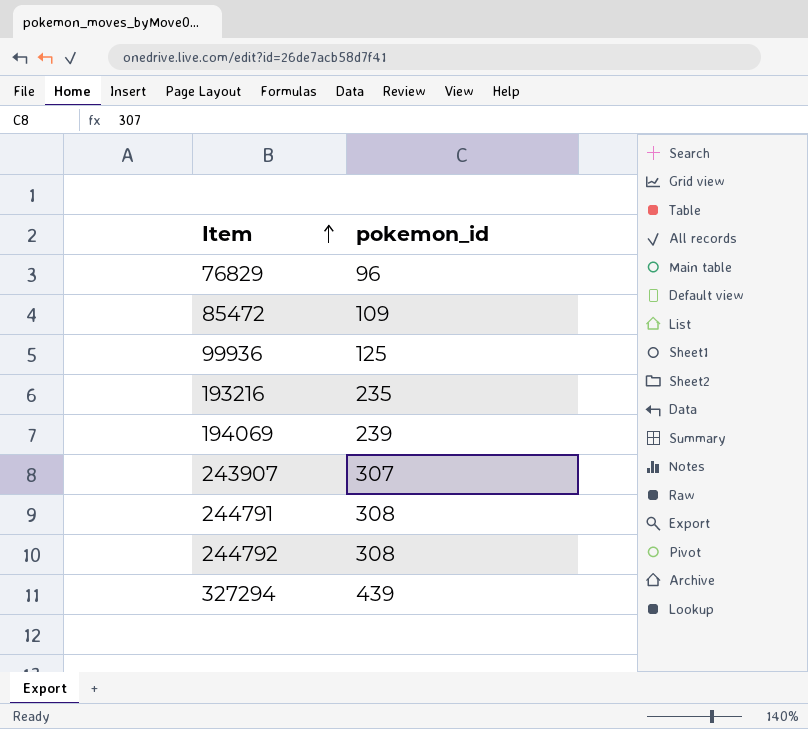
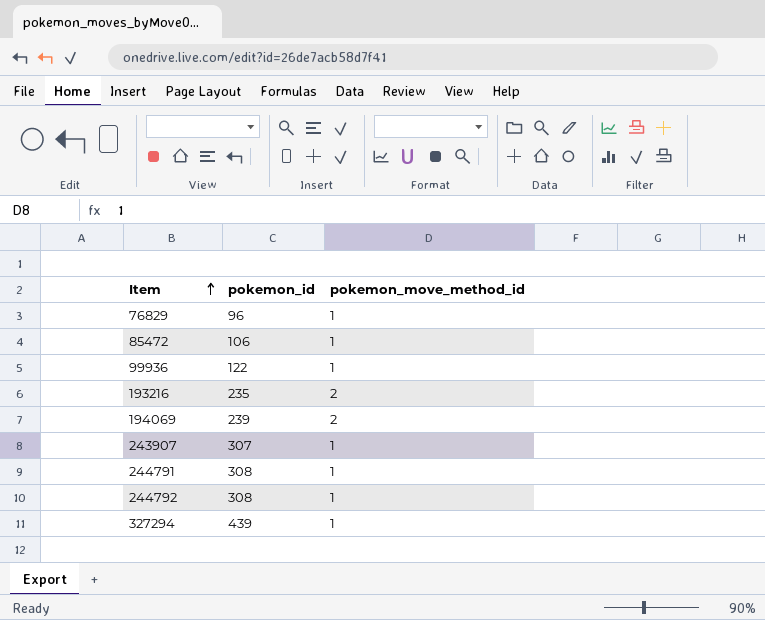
column pokemon_move_method_id | position: none -> 3
85472 | pokemon_id: 109 -> 106
99936 | pokemon_id: 125 -> 122

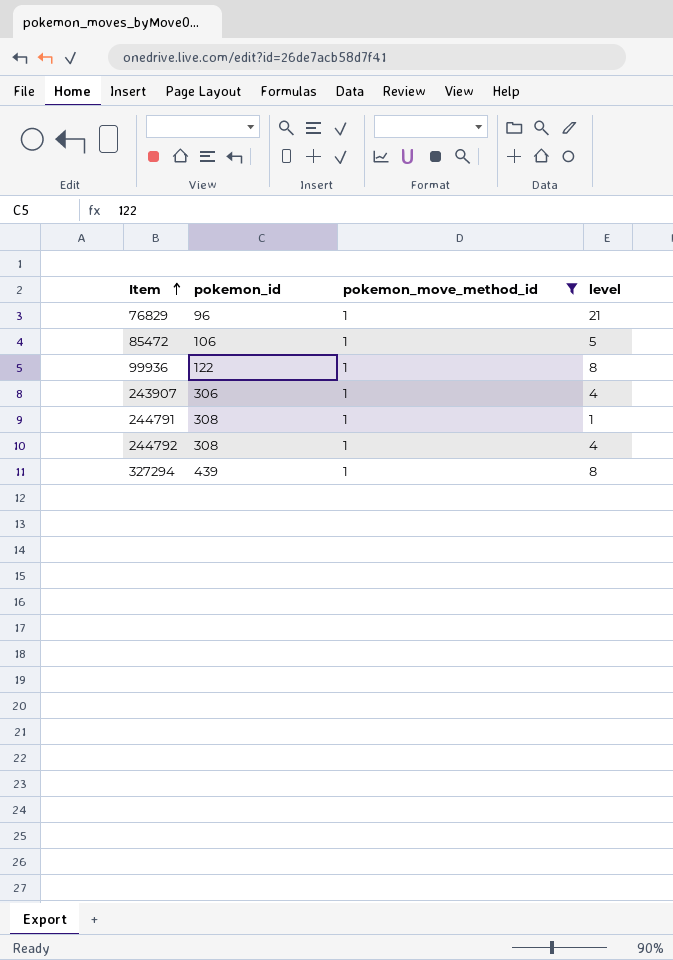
filter: none -> pokemon_move_method_id = 1
column level | position: none -> 4
243907 | pokemon_id: 307 -> 306

